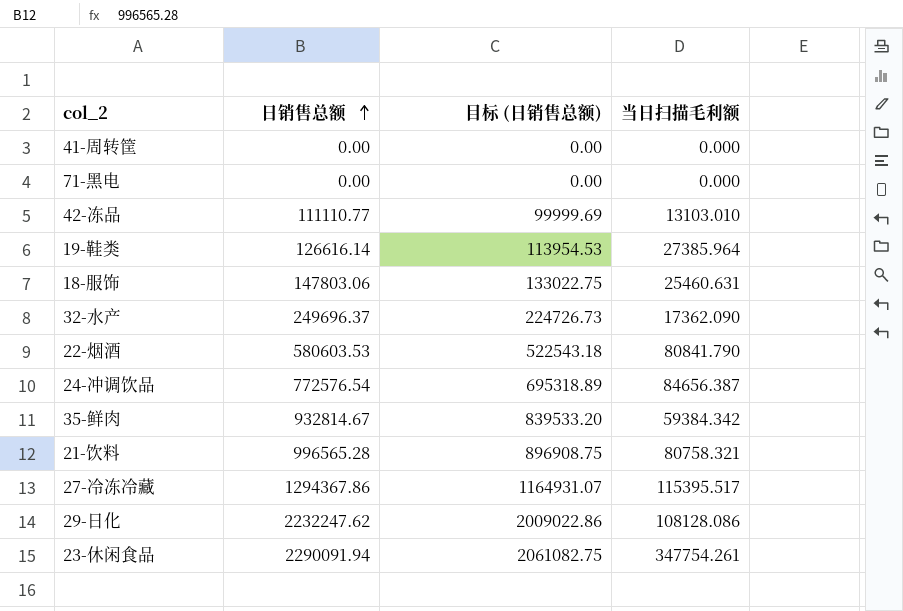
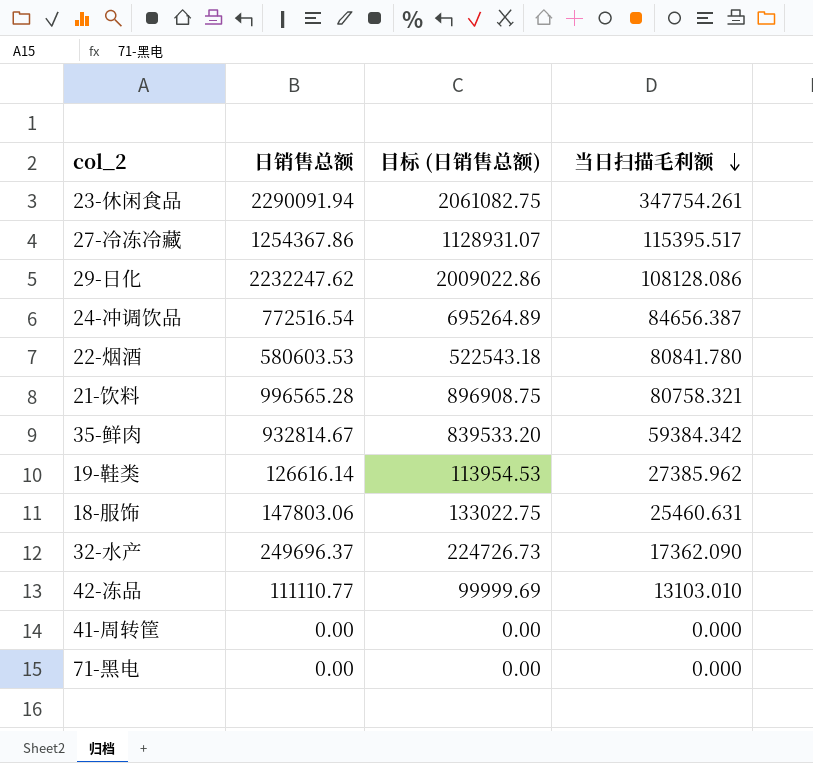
row order: 日销售总额 ascending -> 当日扫描毛利额 descending
27-冷冻冷藏 | 日销售总额: 1294367.86 -> 1254367.86
27-冷冻冷藏 | 目标 (日销售总额): 1164931.07 -> 1128931.07
24-冲调饮品 | 日销售总额: 772576.54 -> 772516.54
24-冲调饮品 | 目标 (日销售总额): 695318.89 -> 695264.89
22-烟酒 | 当日扫描毛利额: 80841.790 -> 80841.780
19-鞋类 | 当日扫描毛利额: 27385.964 -> 27385.962

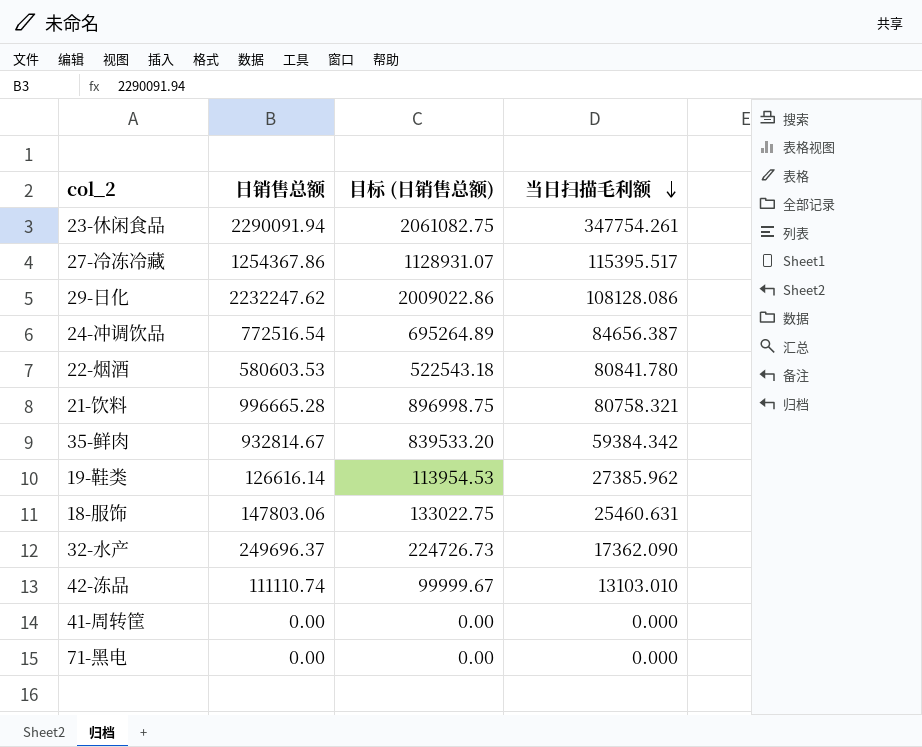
21-饮料 | 日销售总额: 996565.28 -> 996665.28
21-饮料 | 目标 (日销售总额): 896908.75 -> 896998.75
42-冻品 | 日销售总额: 111110.77 -> 111110.74
42-冻品 | 目标 (日销售总额): 99999.69 -> 99999.67

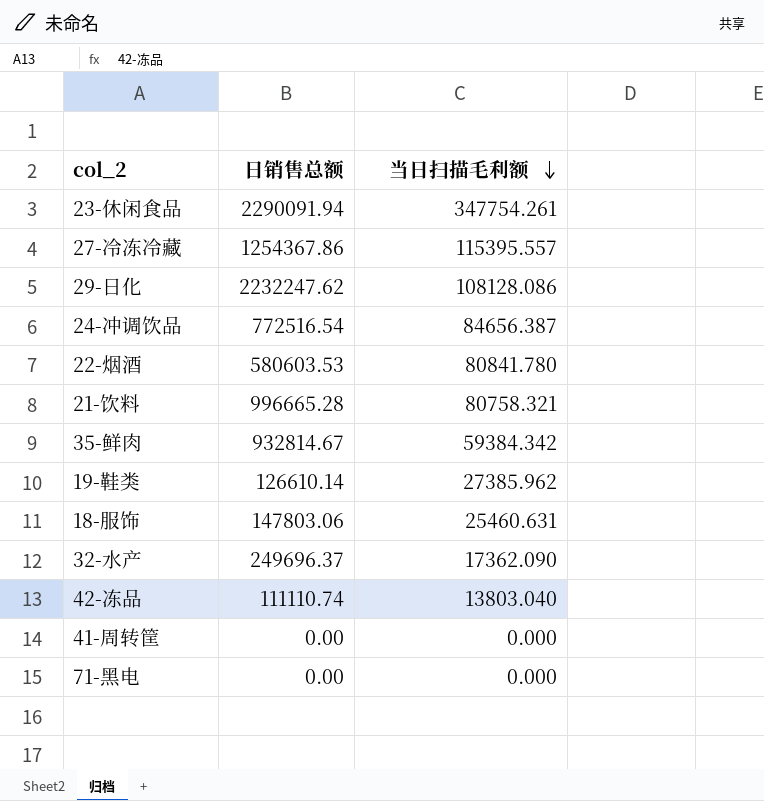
column 目标 (日销售总额) | formula: [日销售总额] * 0.9 -> none
27-冷冻冷藏 | 当日扫描毛利额: 115395.517 -> 115395.557
19-鞋类 | 日销售总额: 126616.14 -> 126610.14
42-冻品 | 当日扫描毛利额: 13103.010 -> 13803.040

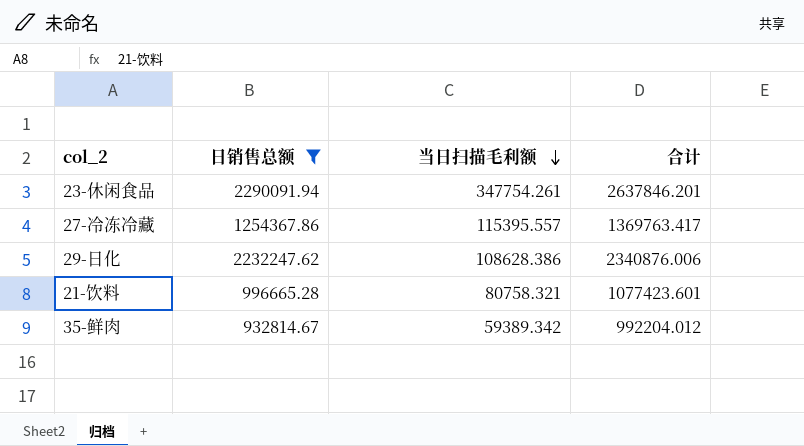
filter: none -> 日销售总额 >= 932814.67
column 合计 | formula: none -> [日销售总额] + [当日扫描毛利额]
29-日化 | 当日扫描毛利额: 108128.086 -> 108628.386
35-鲜肉 | 当日扫描毛利额: 59384.342 -> 59389.342

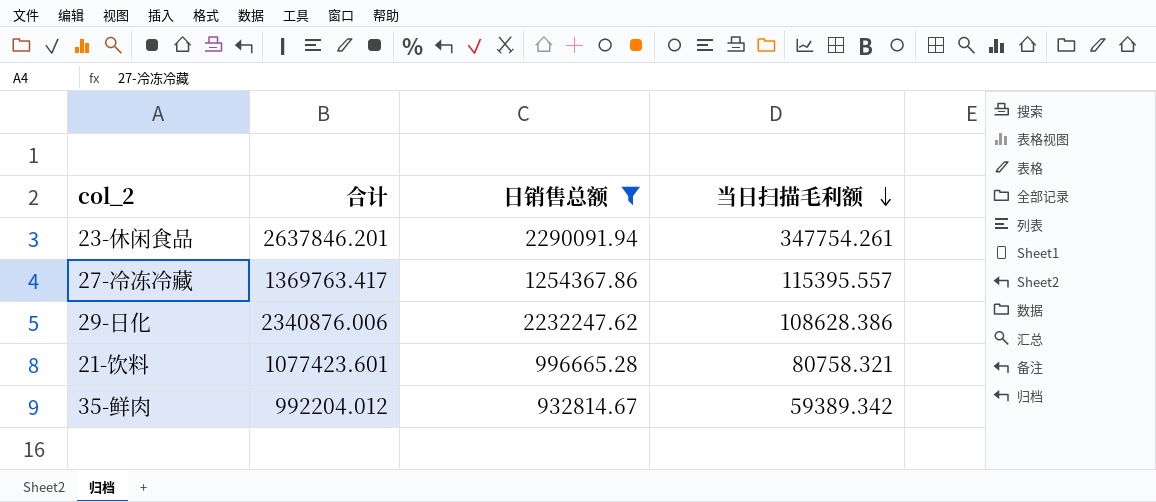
column 合计 | position: 4 -> 2

